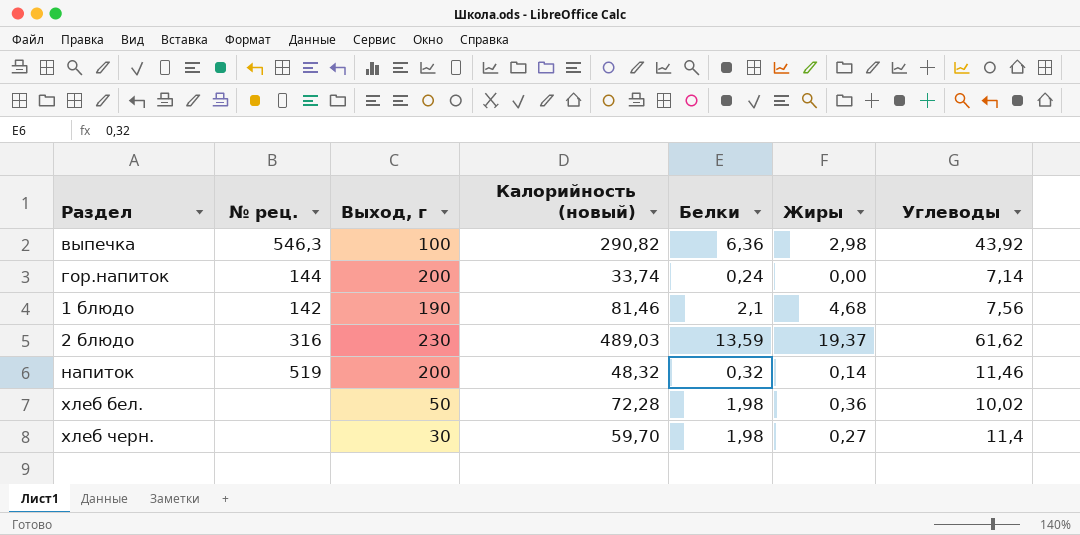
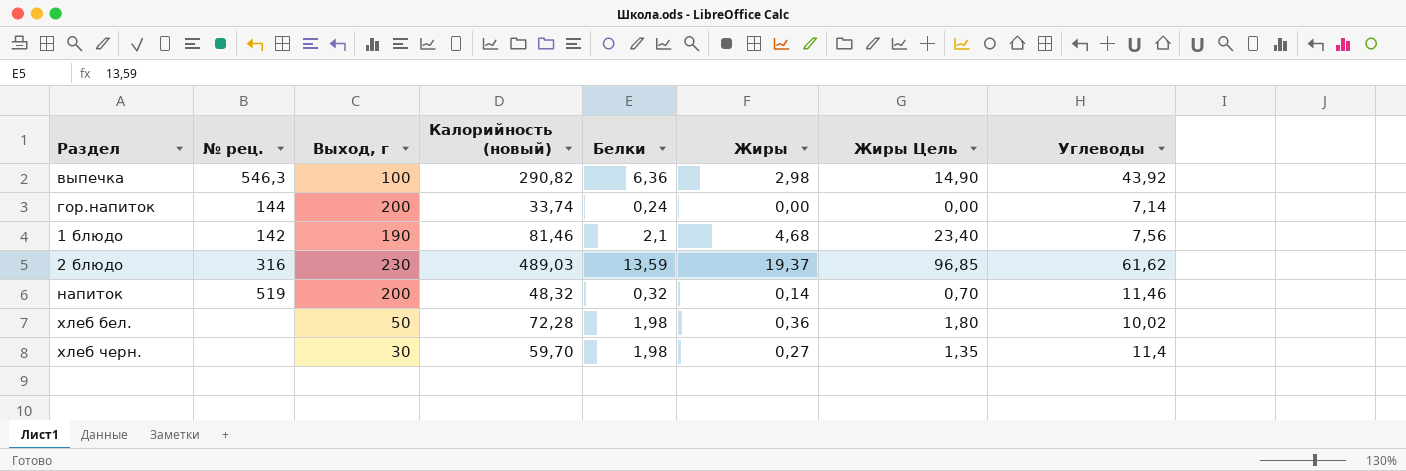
column Жиры Цель | formula: none -> [Жиры] * 5

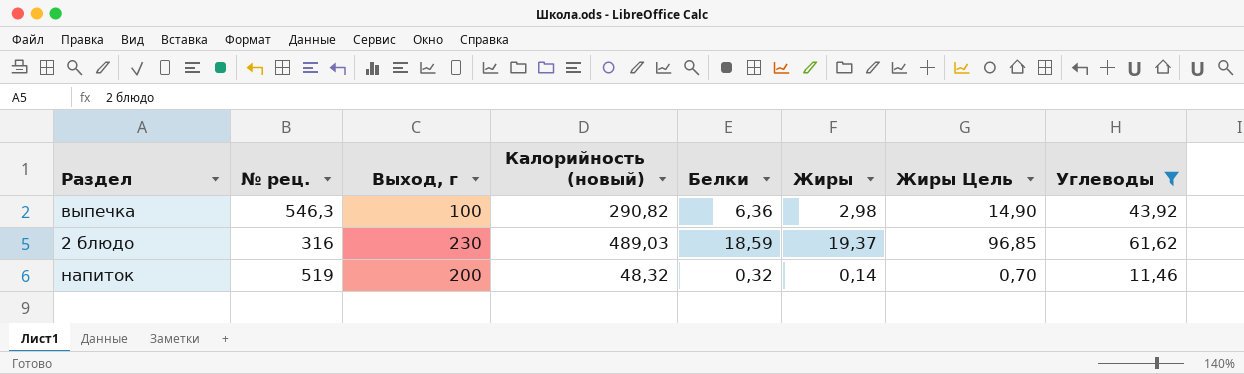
filter: none -> Углеводы >= 11,46
2 блюдо | Белки: 13,59 -> 18,59

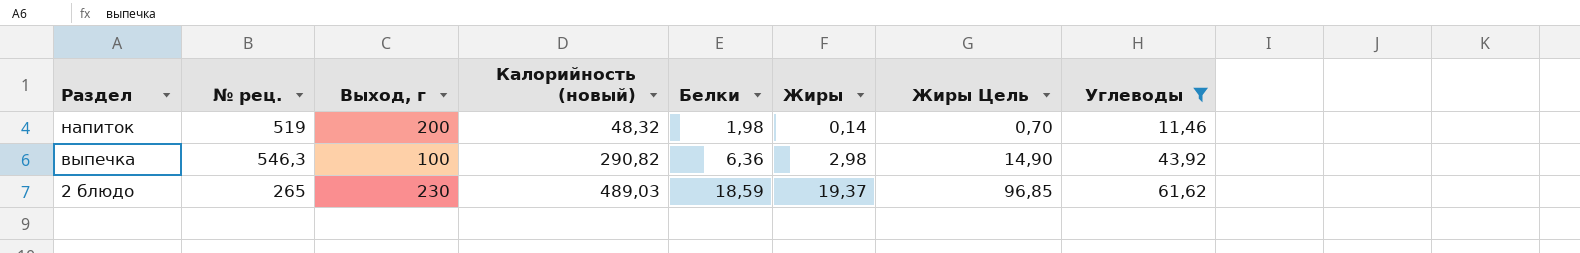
row order: none -> Раздел descending
напиток | Белки: 0,32 -> 1,98
2 блюдо | № рец.: 316 -> 265

